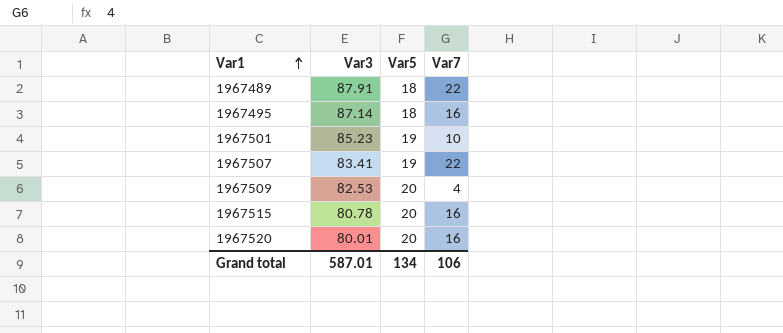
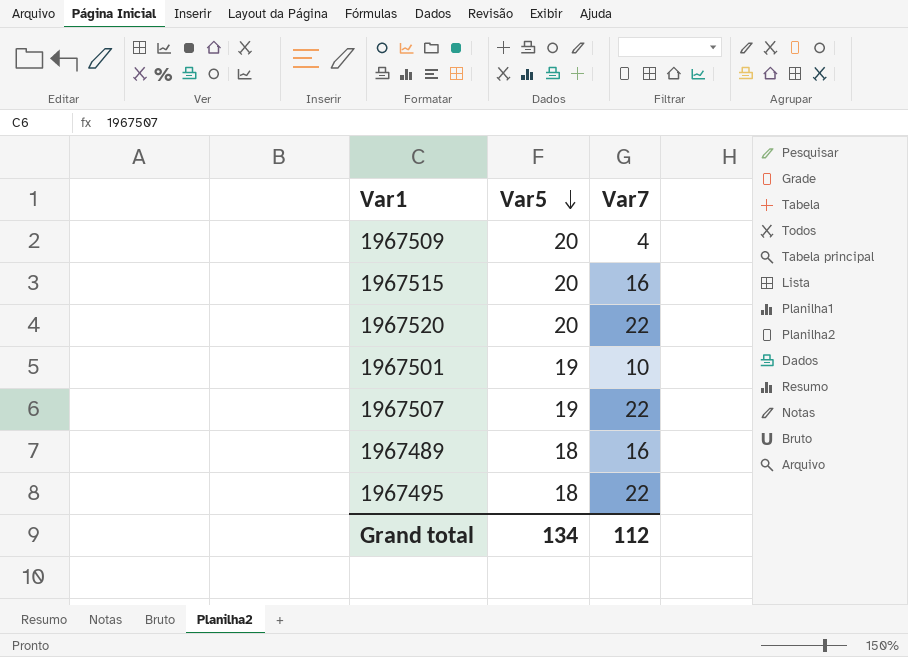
row order: Var1 ascending -> Var5 descending
column Var3 | position: 2 -> none
1967520 | Var7: 16 -> 22
1967489 | Var7: 22 -> 16
1967495 | Var7: 16 -> 22
Grand total | Var7: 106 -> 112

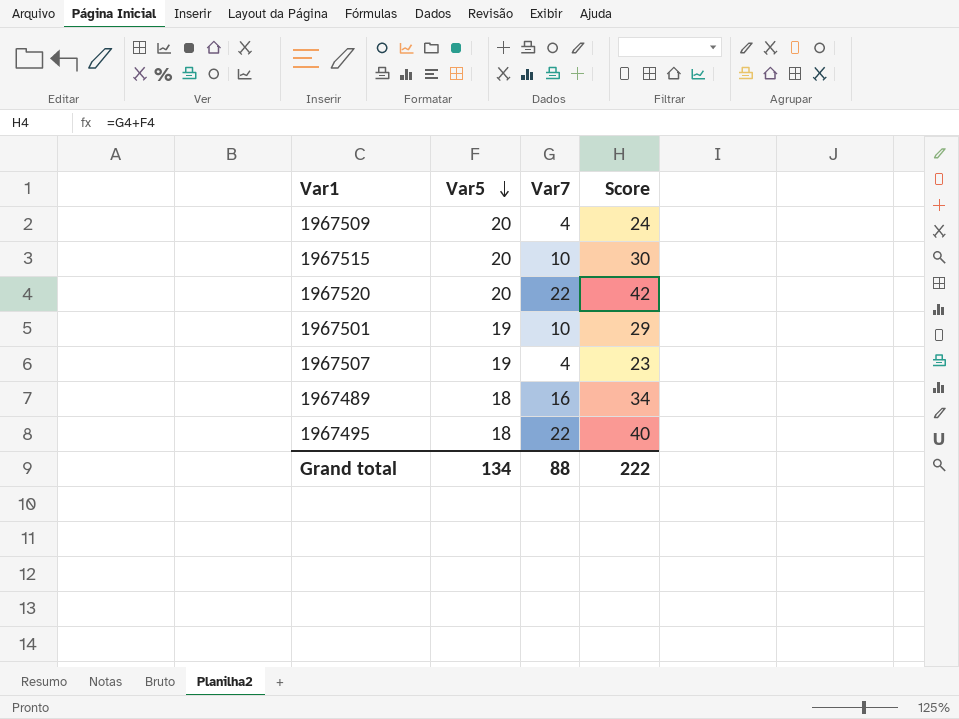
column Score | formula: none -> [Var5] + [Var7]
1967515 | Var7: 16 -> 10
1967507 | Var7: 22 -> 4
Grand total | Var7: 112 -> 88

